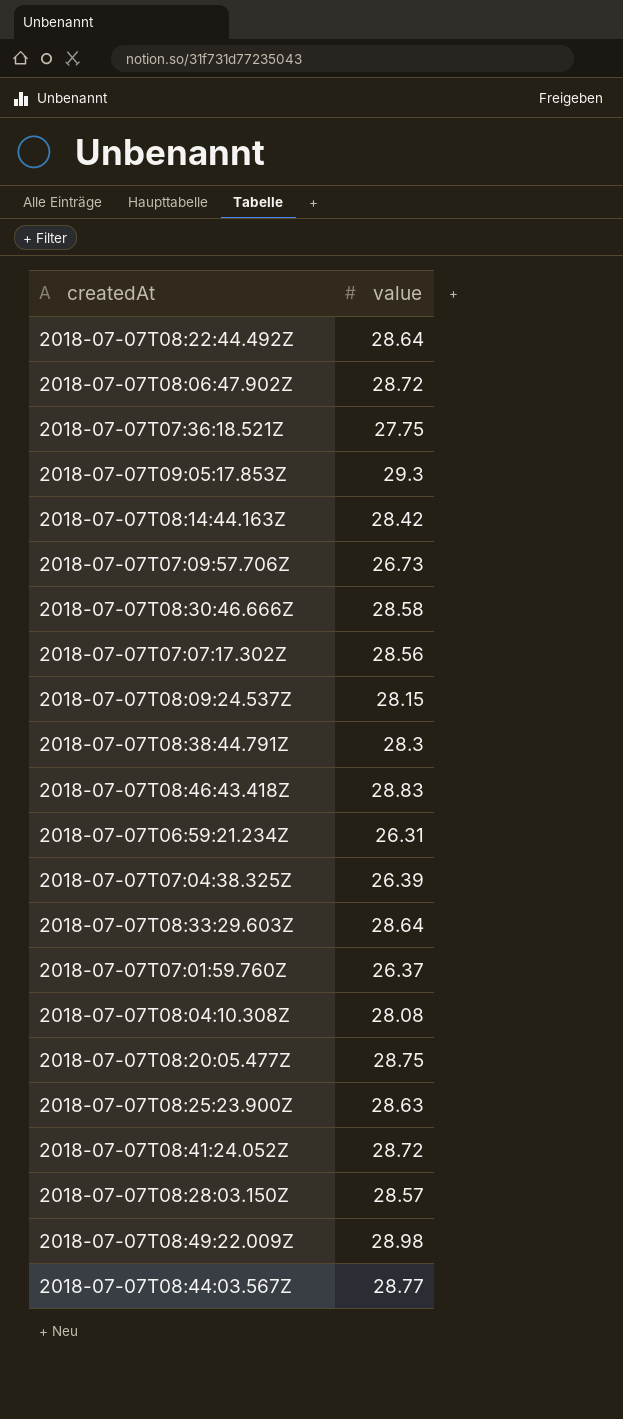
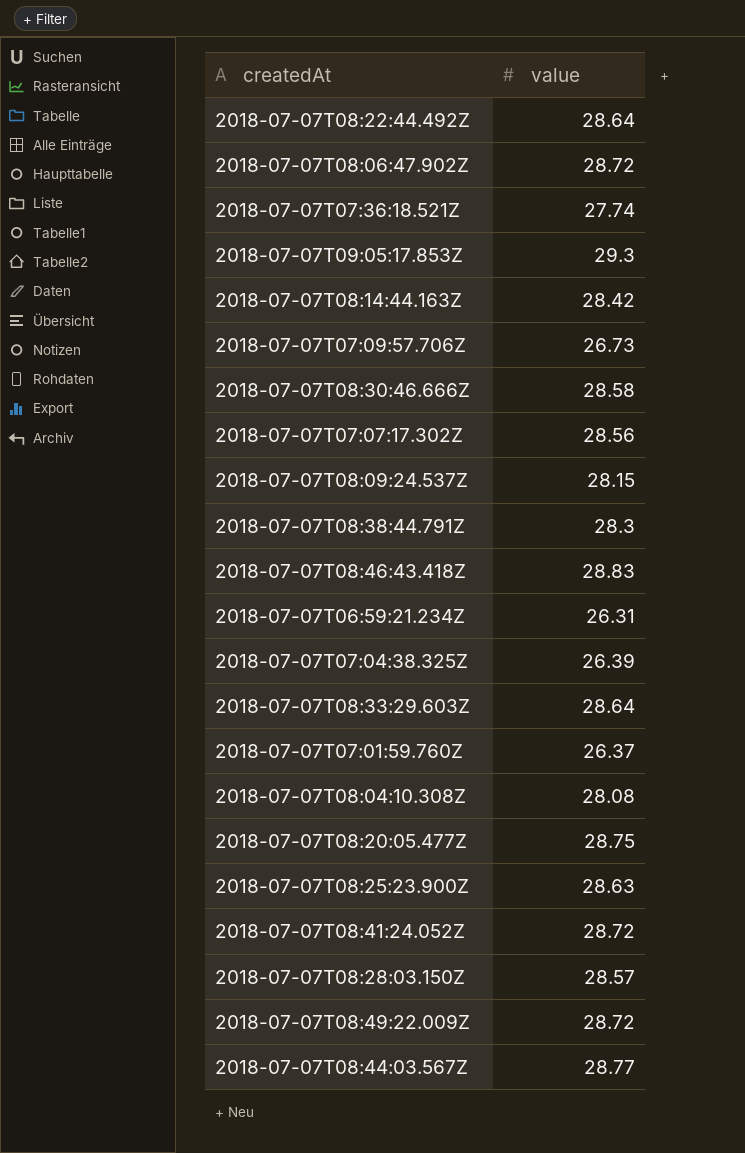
2018-07-07T07:36:18.521Z | value: 27.75 -> 27.74
2018-07-07T08:49:22.009Z | value: 28.98 -> 28.72

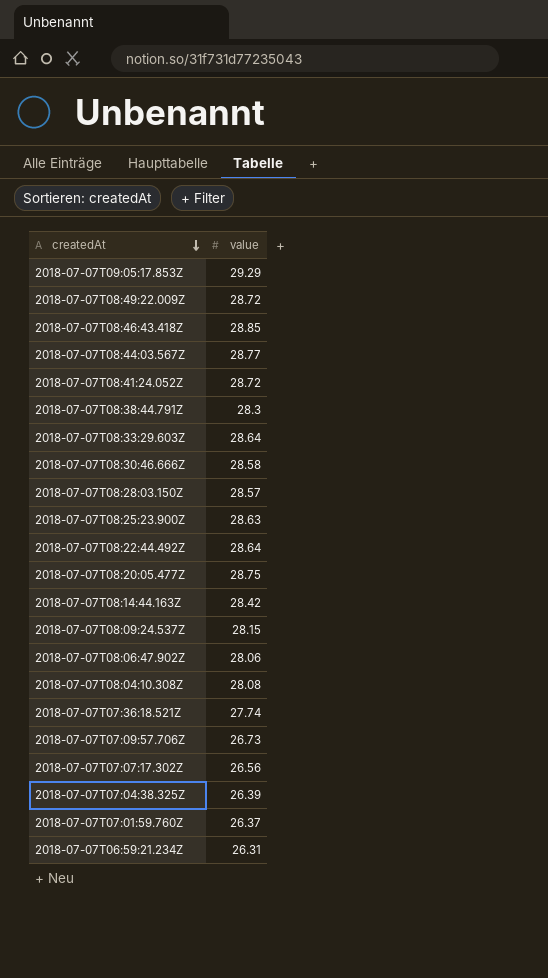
row order: none -> createdAt descending
2018-07-07T09:05:17.853Z | value: 29.3 -> 29.29
2018-07-07T08:46:43.418Z | value: 28.83 -> 28.85
2018-07-07T08:06:47.902Z | value: 28.72 -> 28.06
2018-07-07T07:07:17.302Z | value: 28.56 -> 26.56

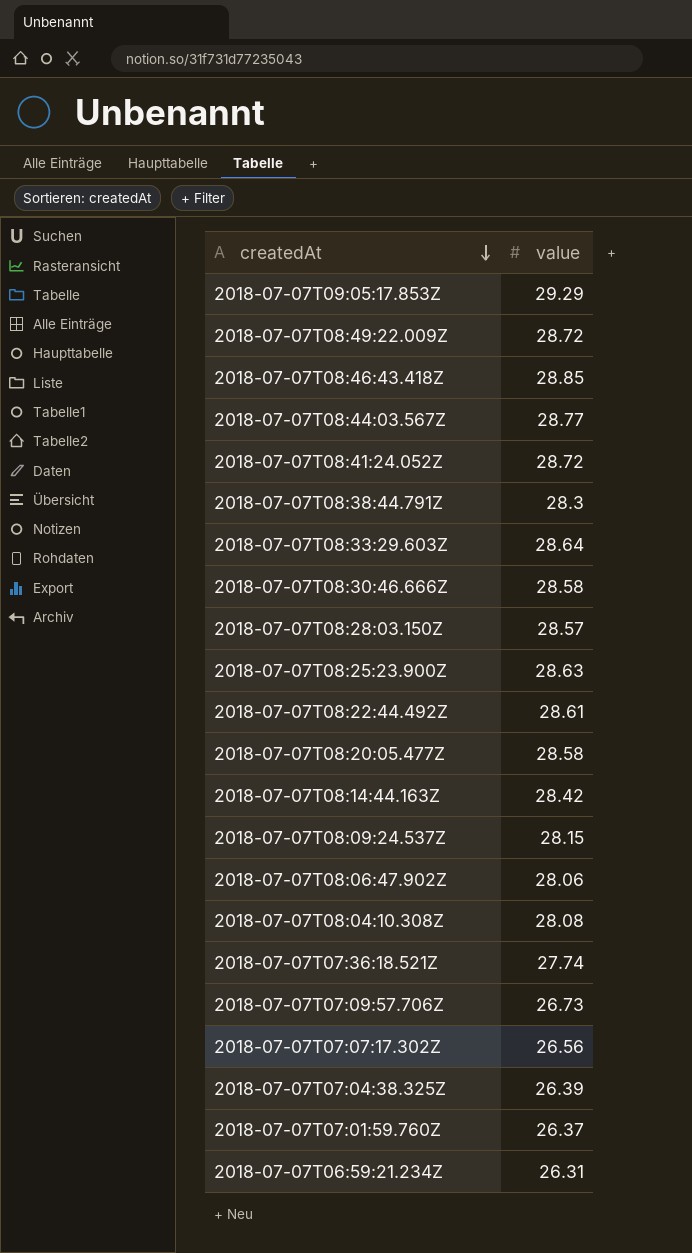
2018-07-07T08:22:44.492Z | value: 28.64 -> 28.61
2018-07-07T08:20:05.477Z | value: 28.75 -> 28.58

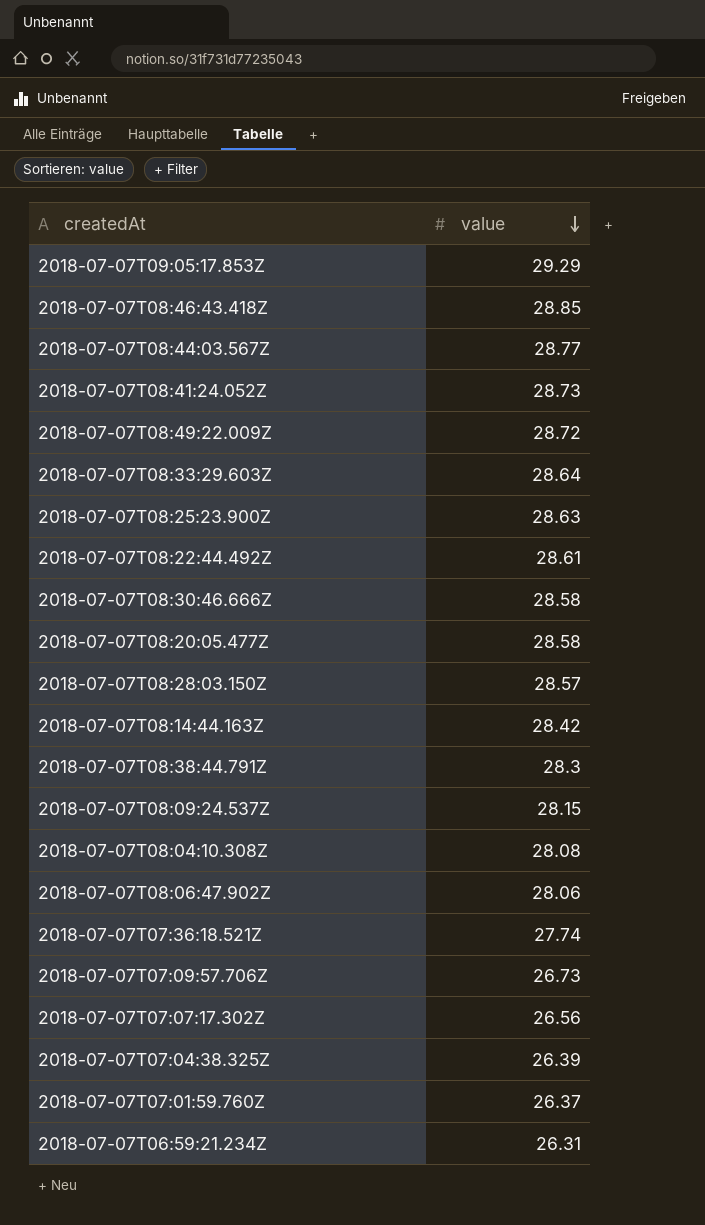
row order: createdAt descending -> value descending
2018-07-07T08:41:24.052Z | value: 28.72 -> 28.73

